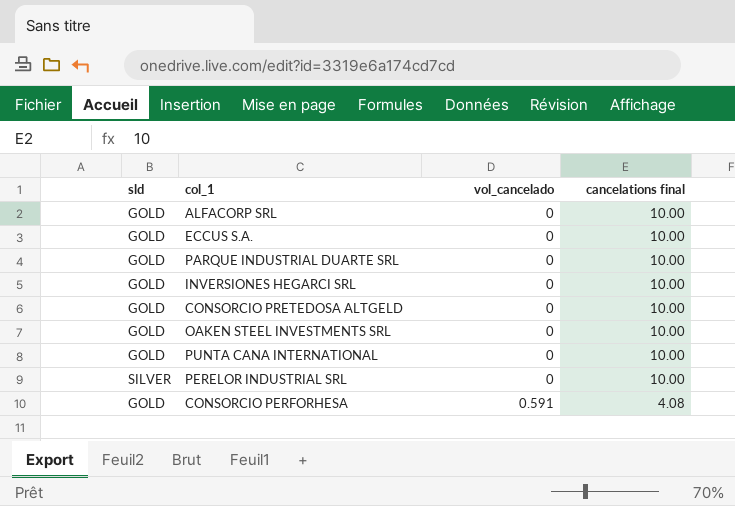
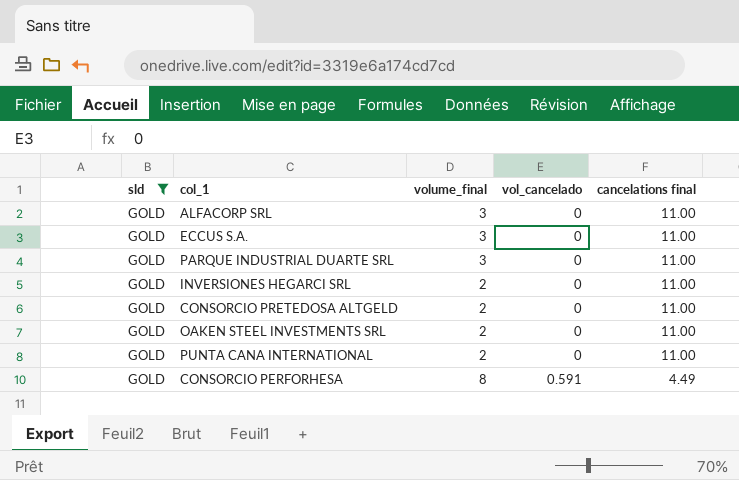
filter: none -> sld = GOLD
column volume_final | position: none -> 3
ALFACORP SRL | cancelations final: 10.00 -> 11.00
ECCUS S.A. | cancelations final: 10.00 -> 11.00
PARQUE INDUSTRIAL DUARTE SRL | cancelations final: 10.00 -> 11.00
INVERSIONES HEGARCI SRL | cancelations final: 10.00 -> 11.00
CONSORCIO PRETEDOSA ALTGELD | cancelations final: 10.00 -> 11.00
OAKEN STEEL INVESTMENTS SRL | cancelations final: 10.00 -> 11.00
PUNTA CANA INTERNATIONAL | cancelations final: 10.00 -> 11.00
CONSORCIO PERFORHESA | cancelations final: 4.08 -> 4.49

